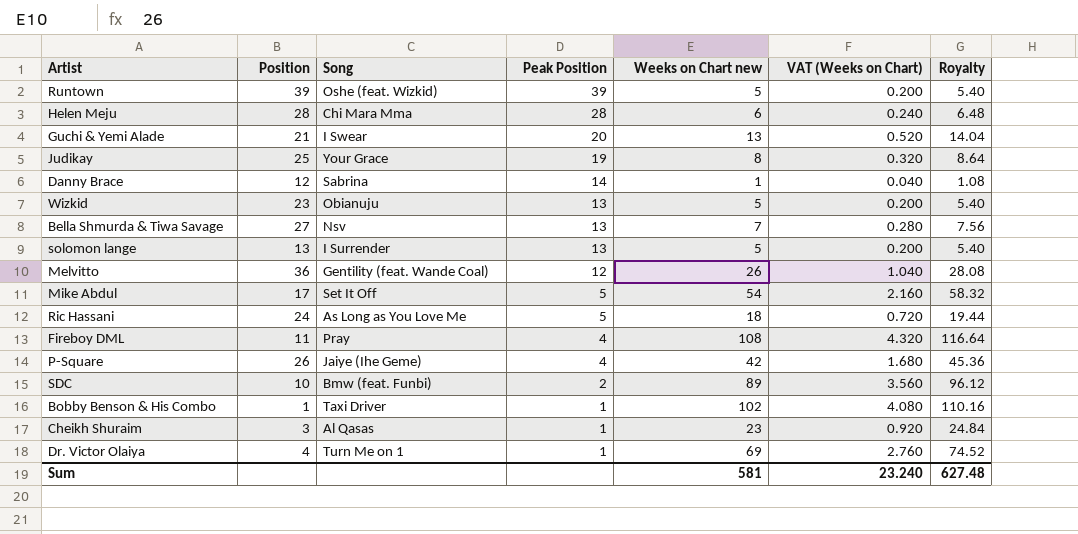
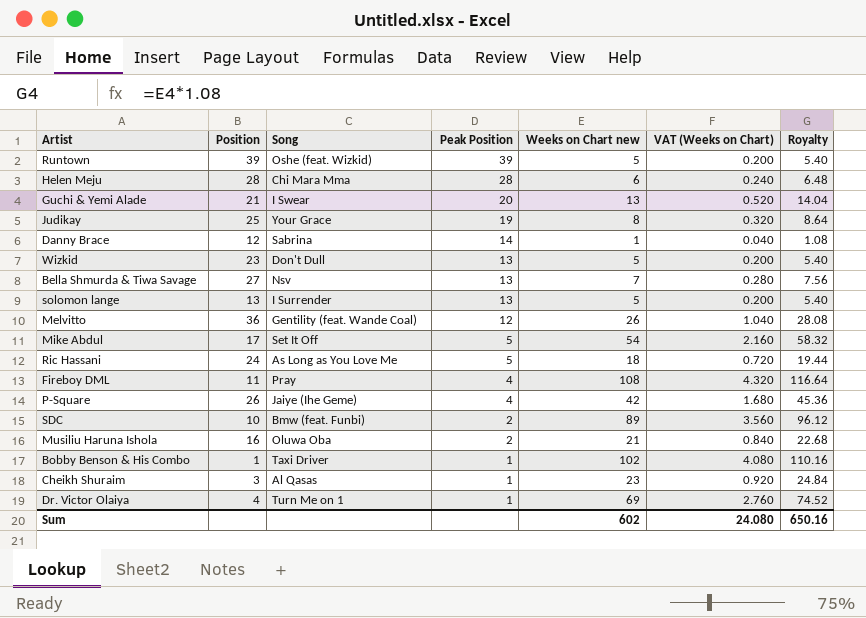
Wizkid | Song: Obianuju -> Don't Dull
row Musiliu Haruna Ishola: none -> 16 | Oluwa Oba | 2 | 21 | 0.840 | 22.68
Sum | Weeks on Chart new: 581 -> 602
Sum | VAT (Weeks on Chart): 23.240 -> 24.080
Sum | Royalty: 627.48 -> 650.16

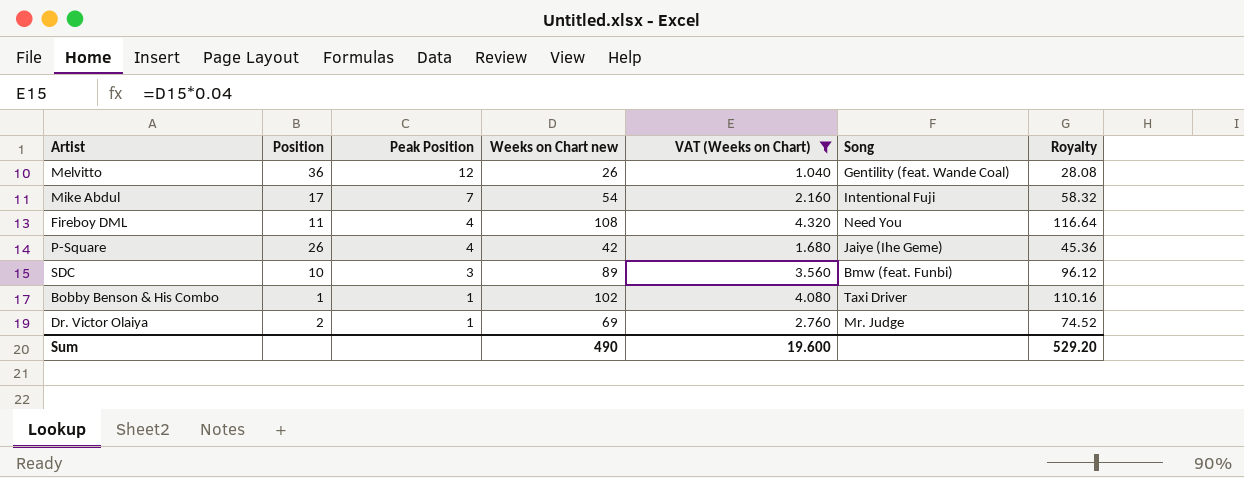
filter: none -> VAT (Weeks on Chart) >= 1.040
column Song | position: 3 -> 6
Mike Abdul | Peak Position: 5 -> 7
Mike Abdul | Song: Set It Off -> Intentional Fuji
Fireboy DML | Song: Pray -> Need You
SDC | Peak Position: 2 -> 3
Dr. Victor Olaiya | Position: 4 -> 2
Dr. Victor Olaiya | Song: Turn Me on 1 -> Mr. Judge
Sum | Weeks on Chart new: 602 -> 490
Sum | VAT (Weeks on Chart): 24.080 -> 19.600
Sum | Royalty: 650.16 -> 529.20

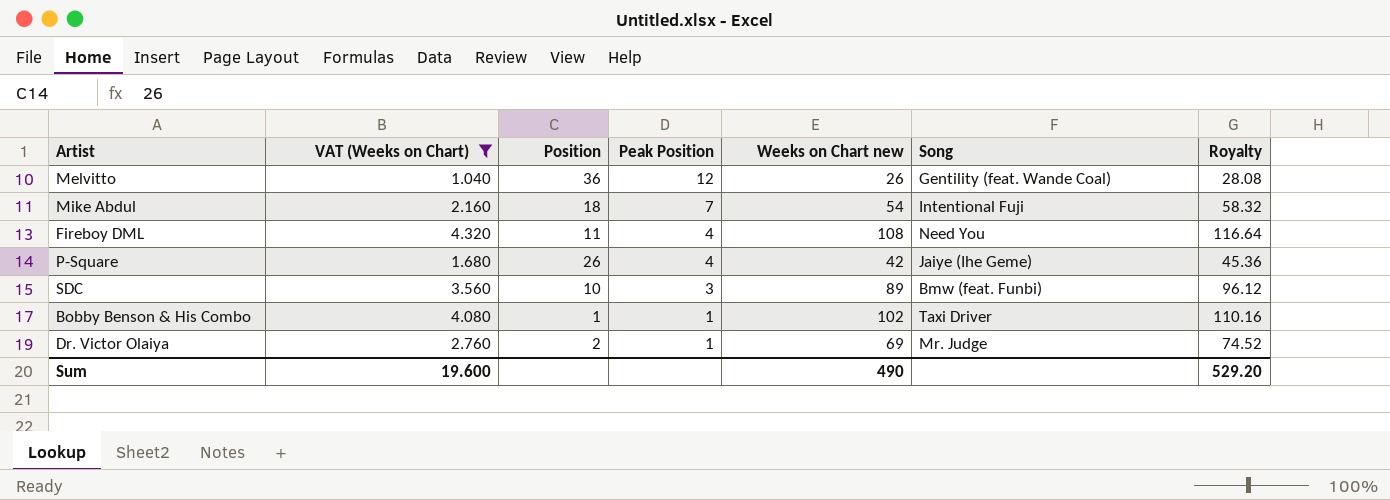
column VAT (Weeks on Chart) | position: 5 -> 2
Mike Abdul | Position: 17 -> 18

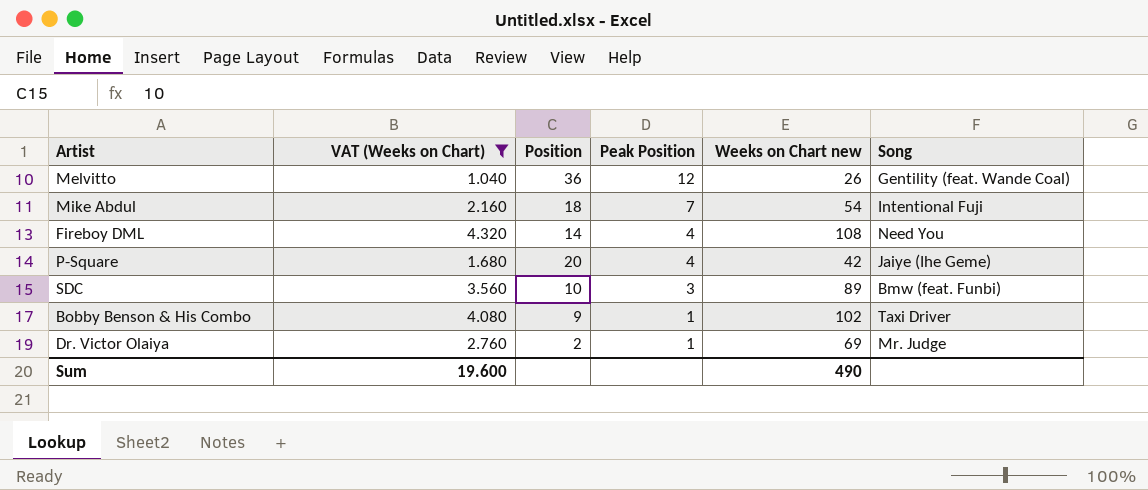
column Royalty | formula: [Weeks on Chart new] * 1.08 -> none
Fireboy DML | Position: 11 -> 14
P-Square | Position: 26 -> 20
Bobby Benson & His Combo | Position: 1 -> 9

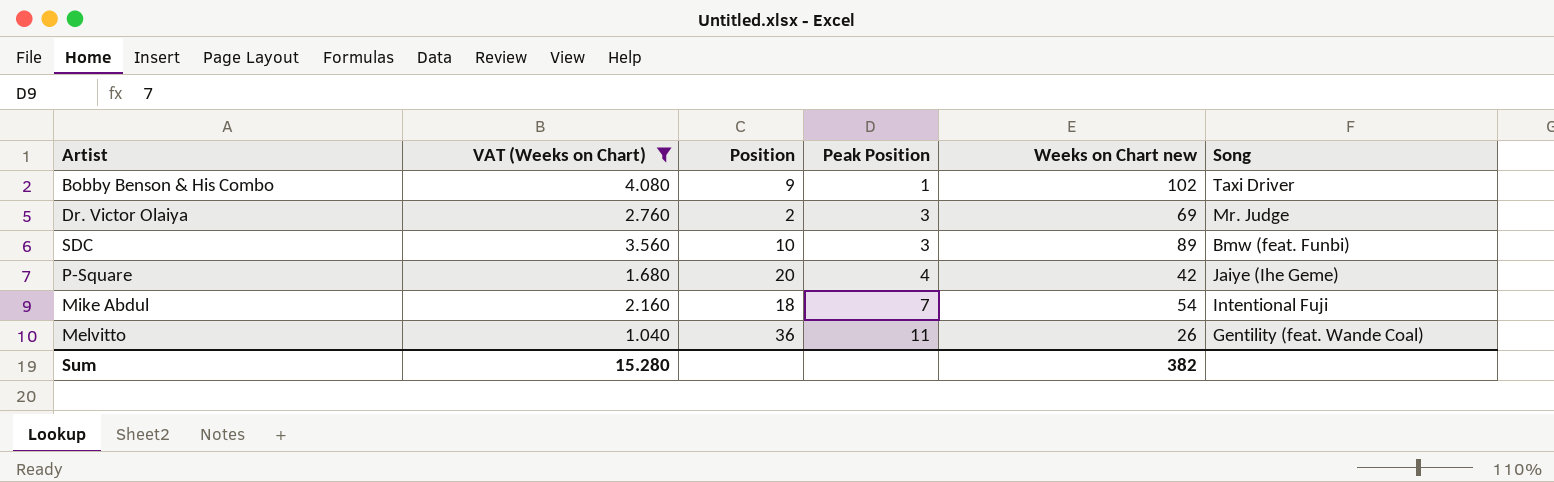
row order: Peak Position descending -> Peak Position ascending
row Fireboy DML: 4.320 | 14 | 4 | 108 | Need You -> none
Dr. Victor Olaiya | Peak Position: 1 -> 3
Melvitto | Peak Position: 12 -> 11
Sum | VAT (Weeks on Chart): 19.600 -> 15.280
Sum | Weeks on Chart new: 490 -> 382

